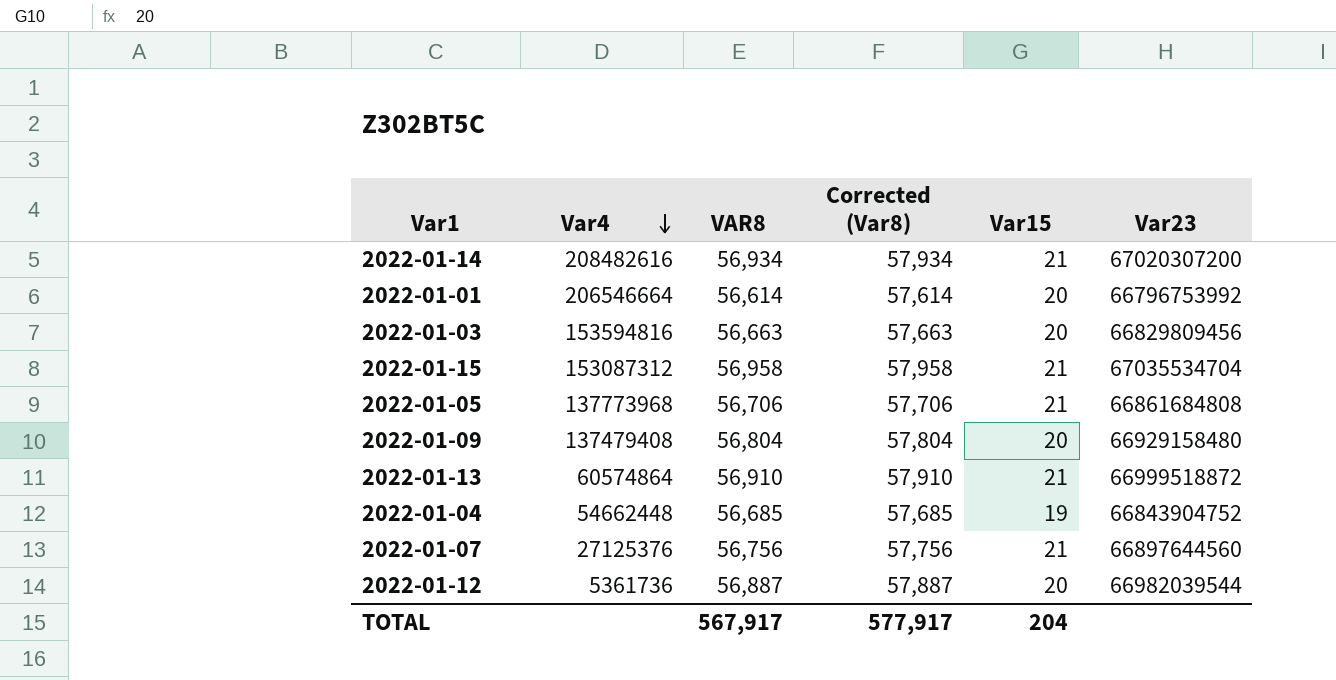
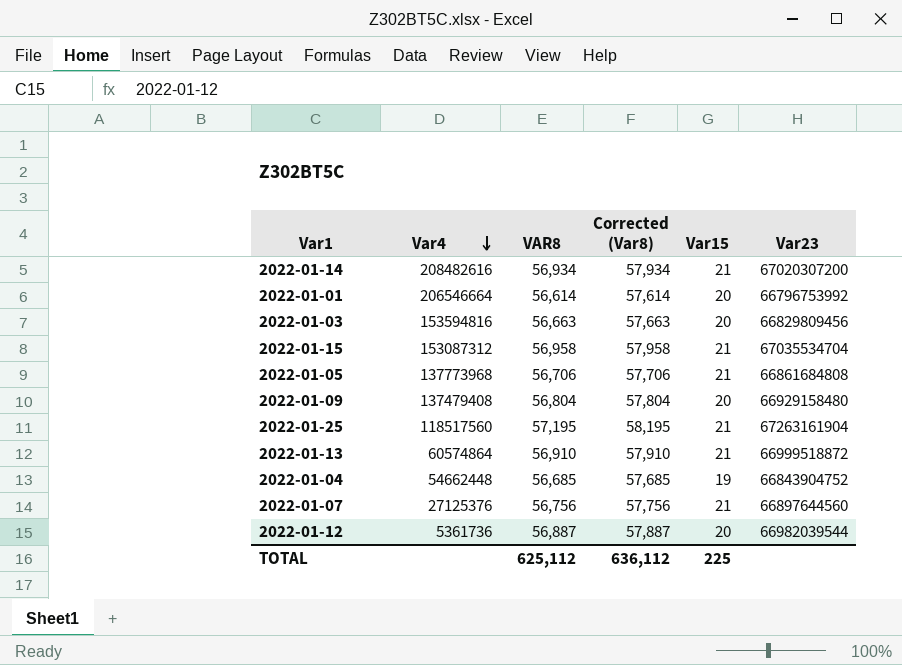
row 2022-01-25: none -> 118517560 | 57,195 | 58,195 | 21 | 67263161904
TOTAL | VAR8: 567,917 -> 625,112
TOTAL | Corrected (Var8): 577,917 -> 636,112
TOTAL | Var15: 204 -> 225

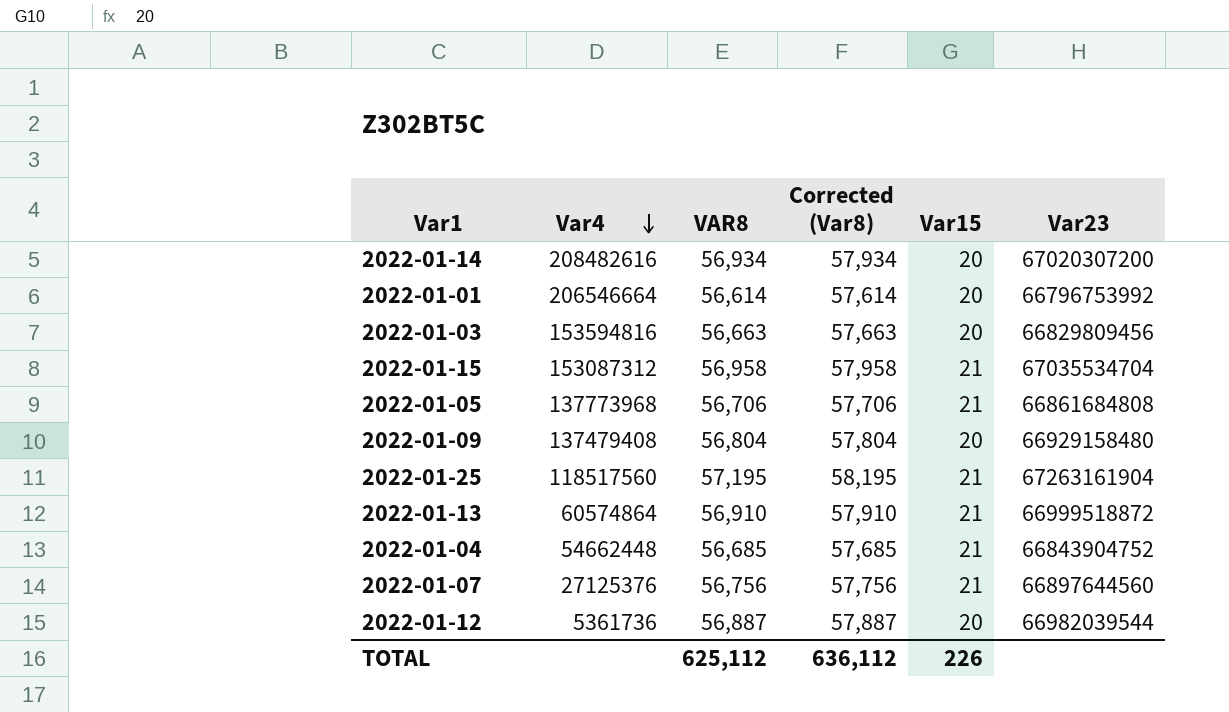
2022-01-14 | Var15: 21 -> 20
2022-01-04 | Var15: 19 -> 21
TOTAL | Var15: 225 -> 226

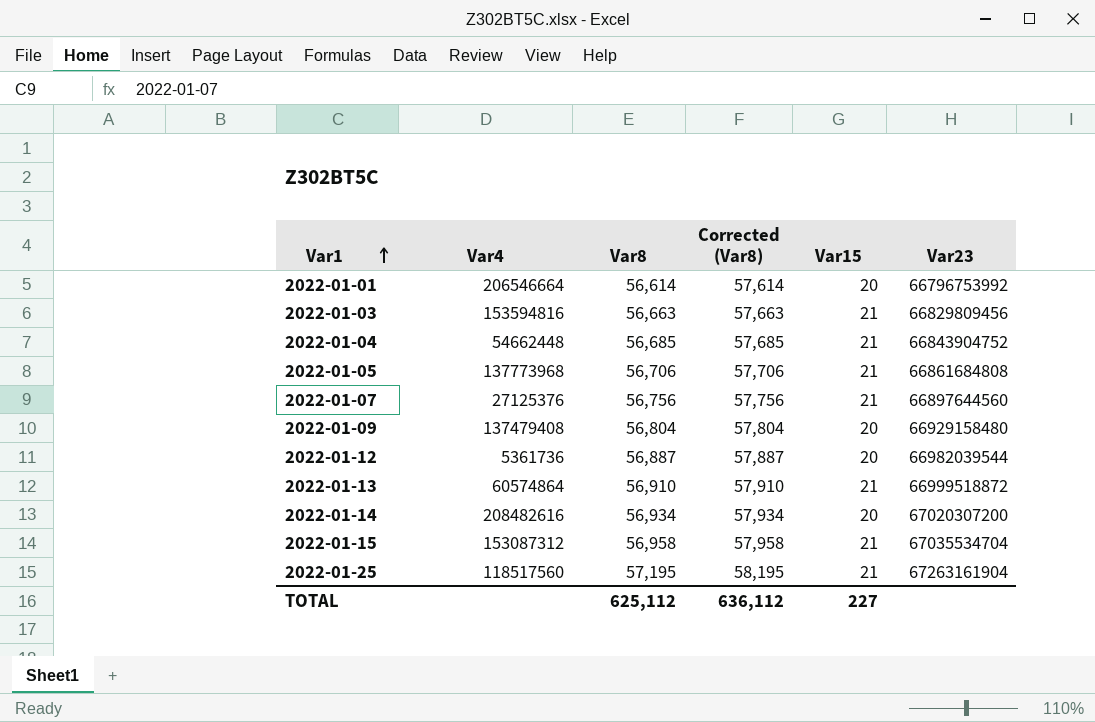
row order: Var4 descending -> Var1 ascending
column name: VAR8 -> Var8
2022-01-03 | Var15: 20 -> 21
TOTAL | Var15: 226 -> 227

